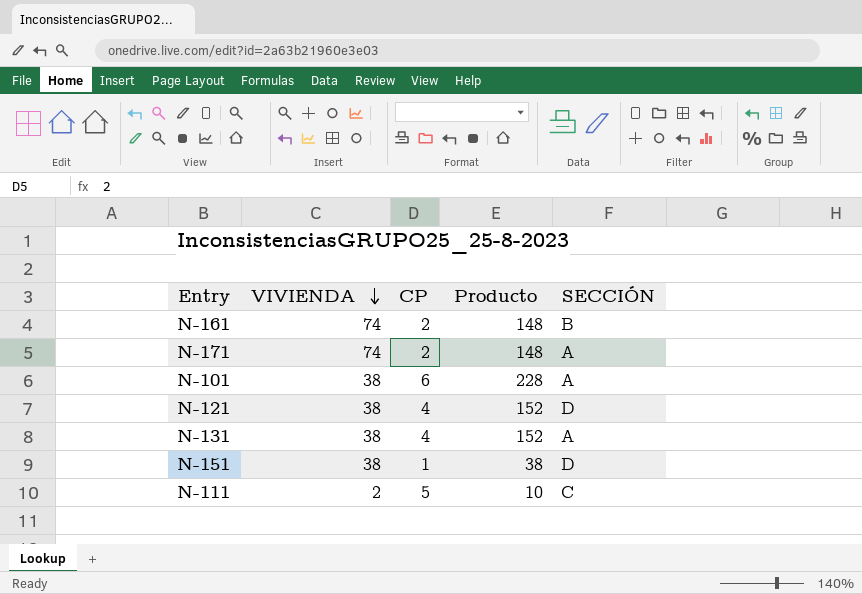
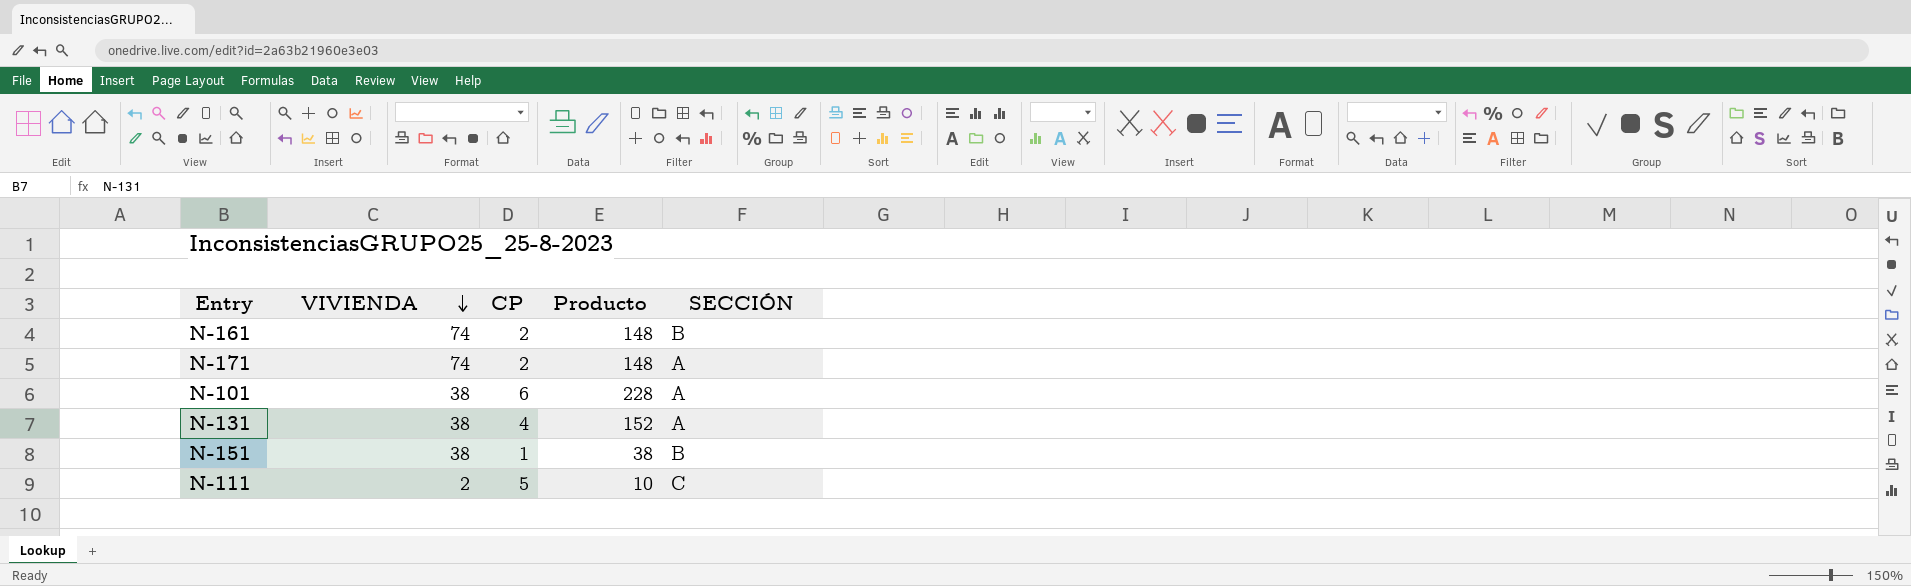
row N-121: 38 | 4 | 152 | D -> none
N-151 | SECCIÓN: D -> B

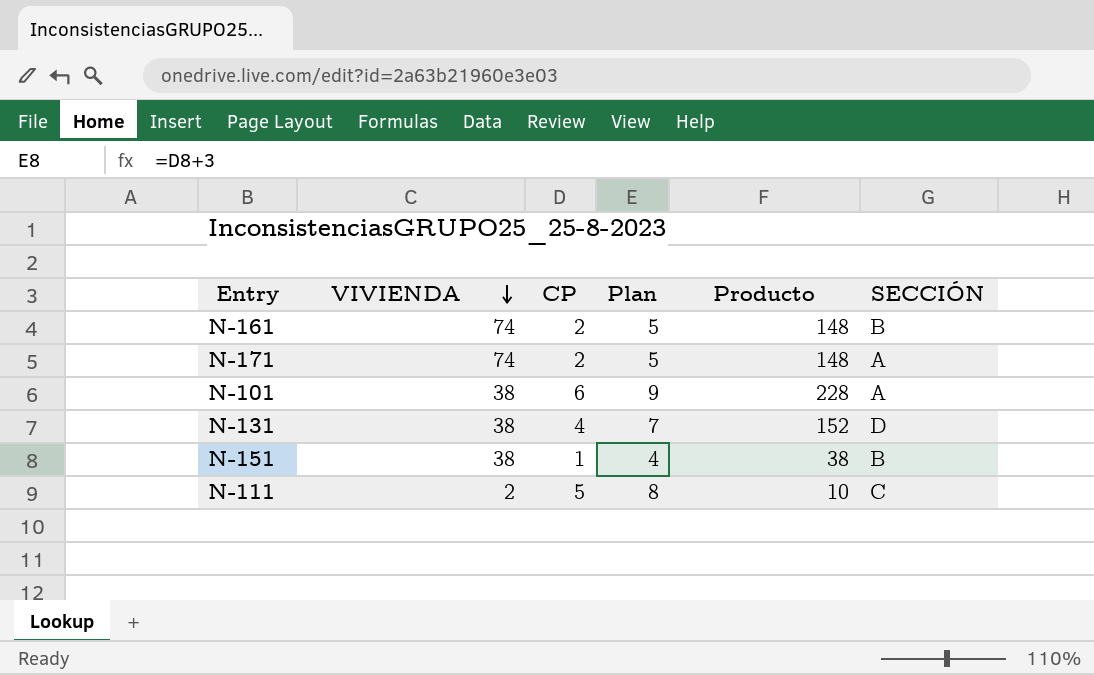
column Plan | formula: none -> [CP] + 3
N-131 | SECCIÓN: A -> D

